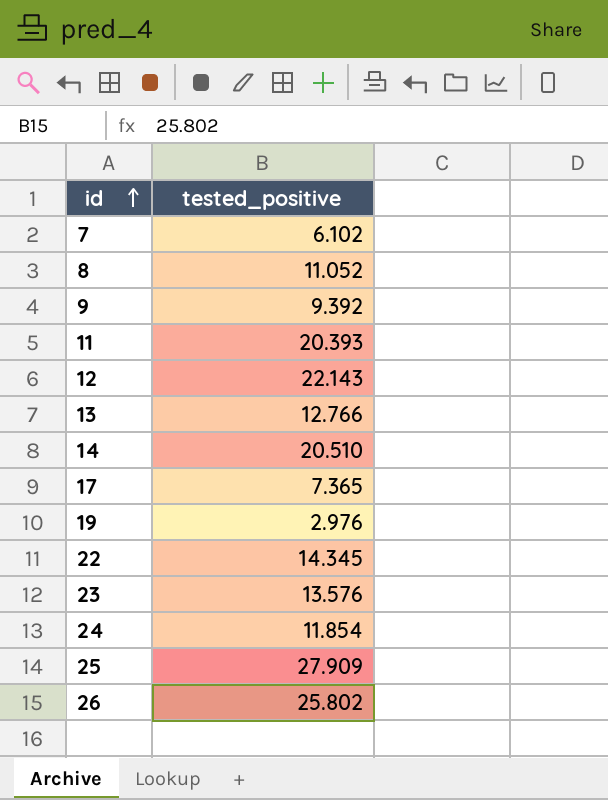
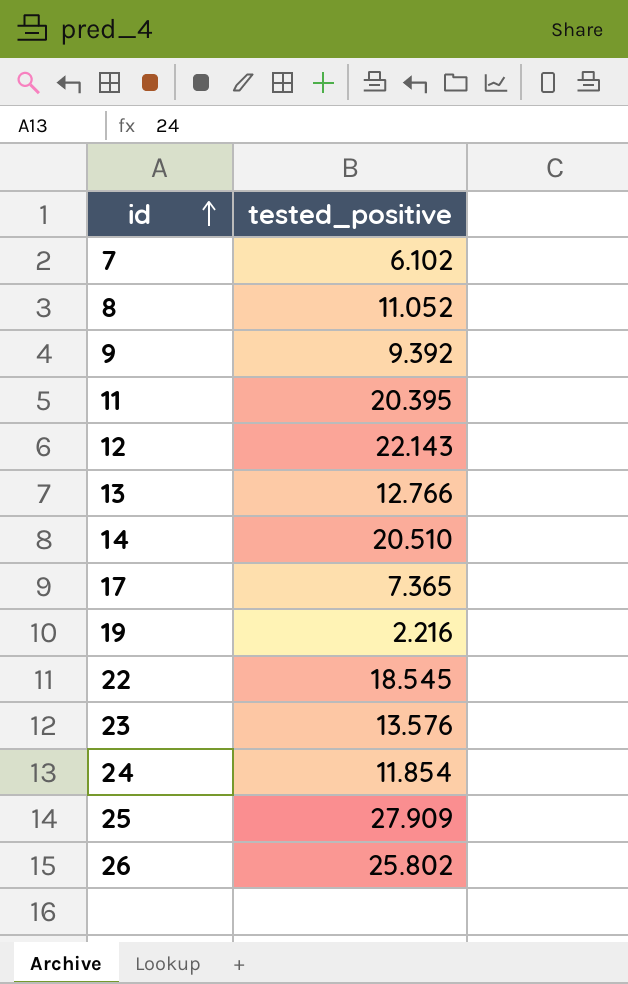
11 | tested_positive: 20.393 -> 20.395
19 | tested_positive: 2.976 -> 2.216
22 | tested_positive: 14.345 -> 18.545

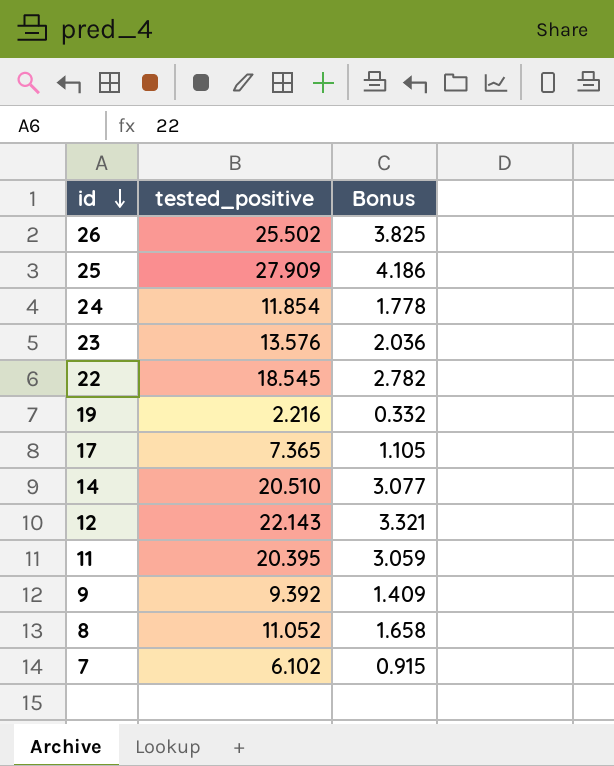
row order: id ascending -> id descending
column Bonus | formula: none -> [tested_positive] * 0.15
row 13: 12.766 -> none
26 | tested_positive: 25.802 -> 25.502

